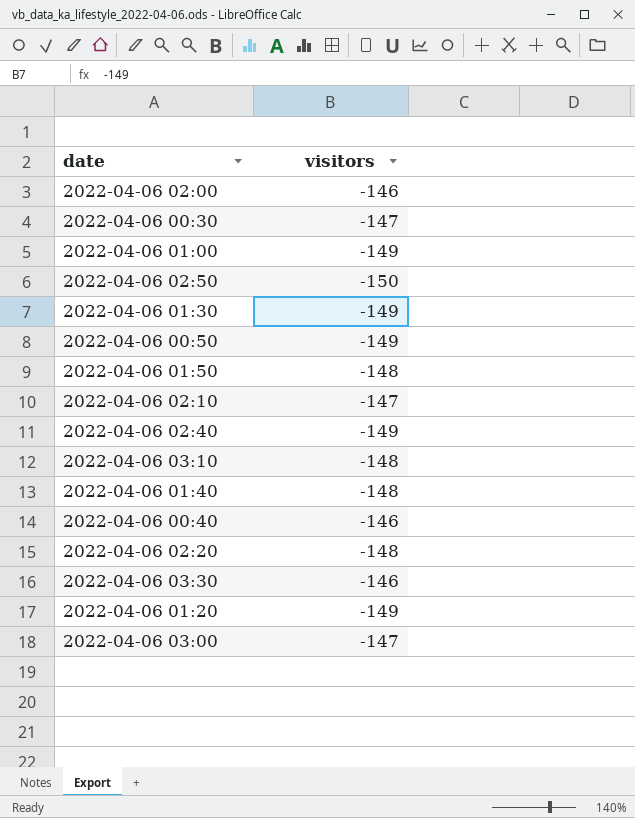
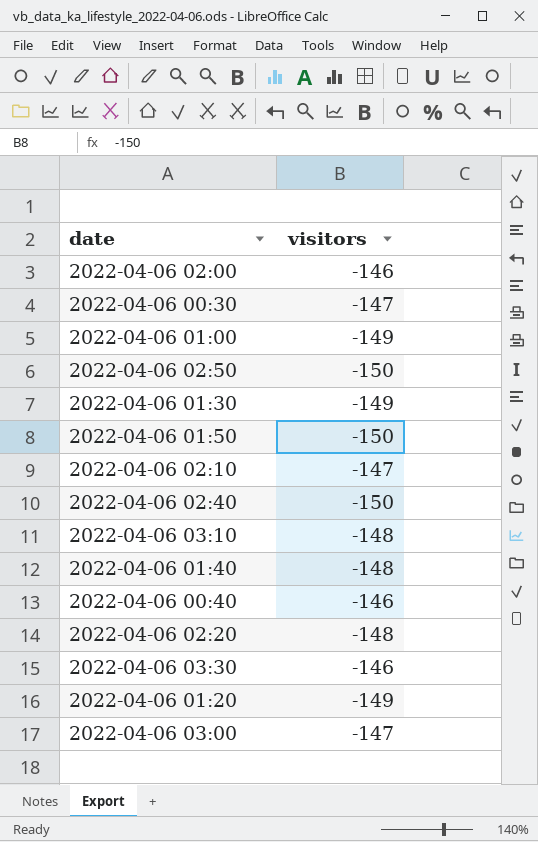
row 2022-04-06 00:50: -149 -> none
2022-04-06 01:50 | visitors: -148 -> -150
2022-04-06 02:40 | visitors: -149 -> -150

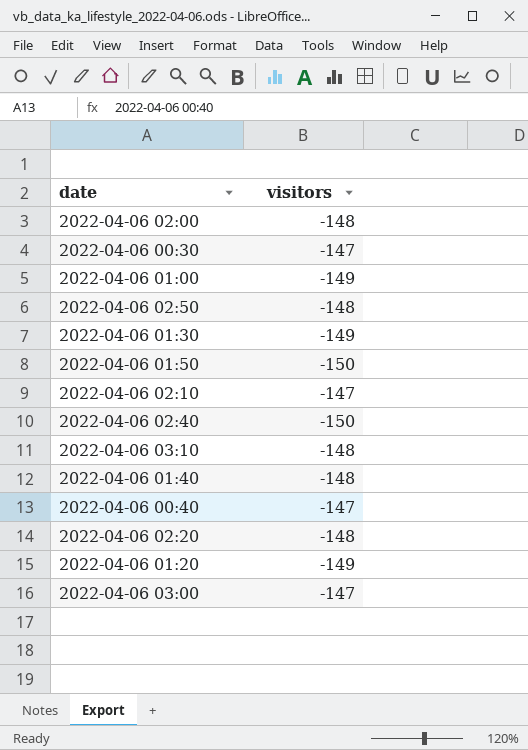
row 2022-04-06 03:30: -146 -> none
2022-04-06 02:00 | visitors: -146 -> -148
2022-04-06 02:50 | visitors: -150 -> -148
2022-04-06 00:40 | visitors: -146 -> -147

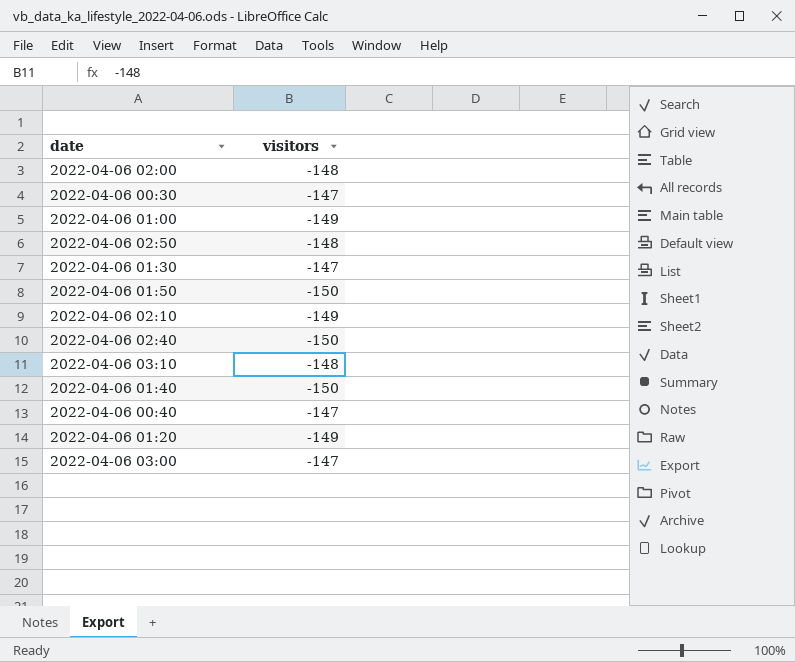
row 2022-04-06 02:20: -148 -> none
2022-04-06 01:30 | visitors: -149 -> -147
2022-04-06 02:10 | visitors: -147 -> -149
2022-04-06 01:40 | visitors: -148 -> -150

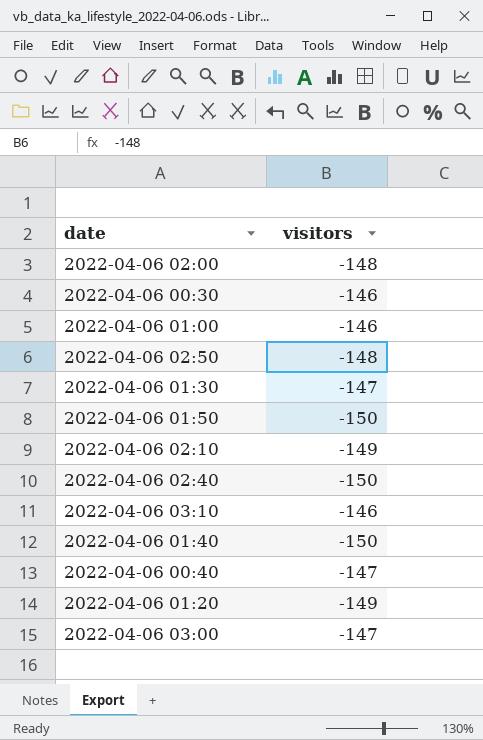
2022-04-06 00:30 | visitors: -147 -> -146
2022-04-06 01:00 | visitors: -149 -> -146
2022-04-06 03:10 | visitors: -148 -> -146

